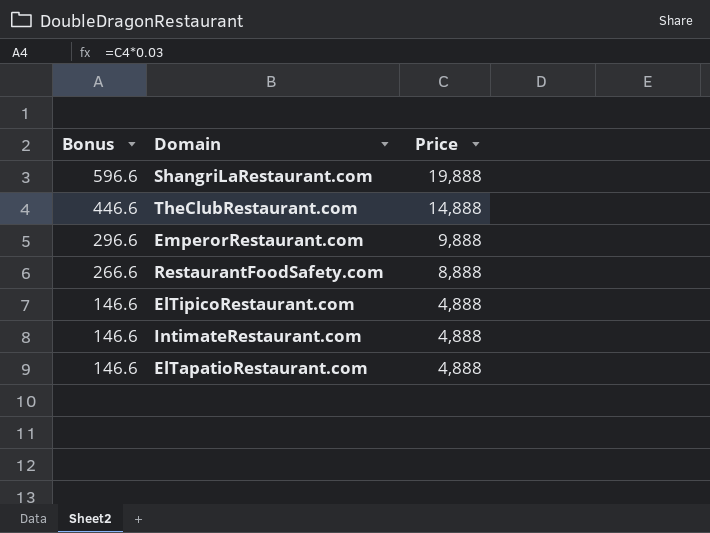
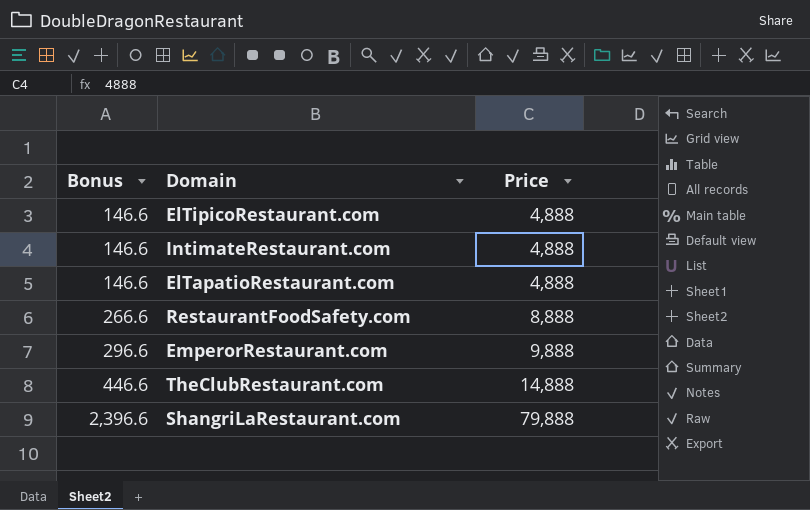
row order: Bonus descending -> Bonus ascending
ShangriLaRestaurant.com | Bonus: 596.6 -> 2,396.6
ShangriLaRestaurant.com | Price: 19,888 -> 79,888

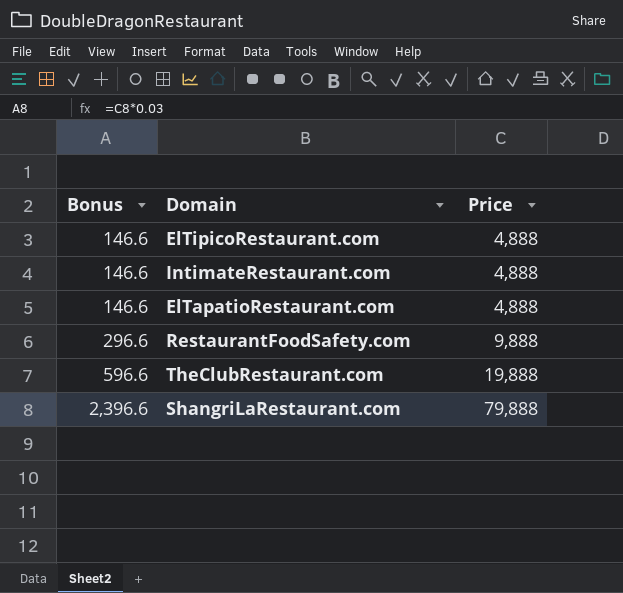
row EmperorRestaurant.com: 296.6 | 9,888 -> none
RestaurantFoodSafety.com | Bonus: 266.6 -> 296.6
RestaurantFoodSafety.com | Price: 8,888 -> 9,888
TheClubRestaurant.com | Bonus: 446.6 -> 596.6
TheClubRestaurant.com | Price: 14,888 -> 19,888

